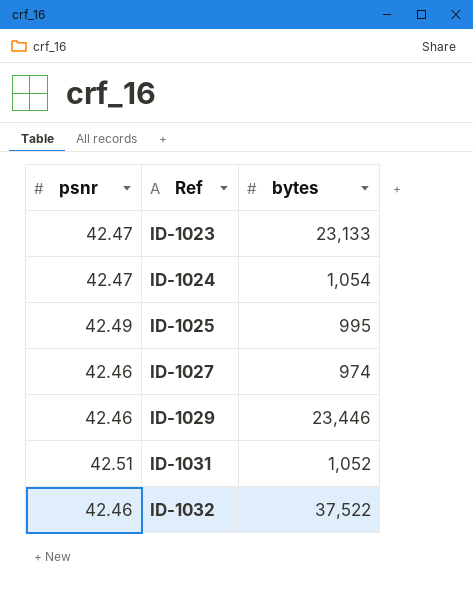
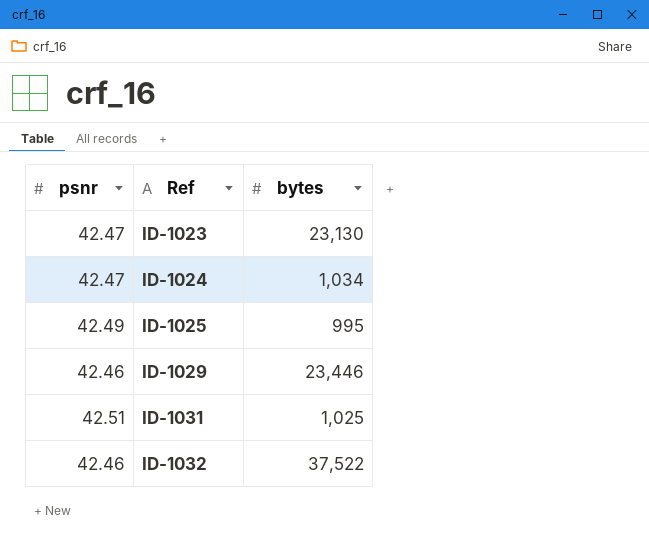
row ID-1027: 42.46 | 974 -> none
ID-1023 | bytes: 23,133 -> 23,130
ID-1024 | bytes: 1,054 -> 1,034
ID-1031 | bytes: 1,052 -> 1,025

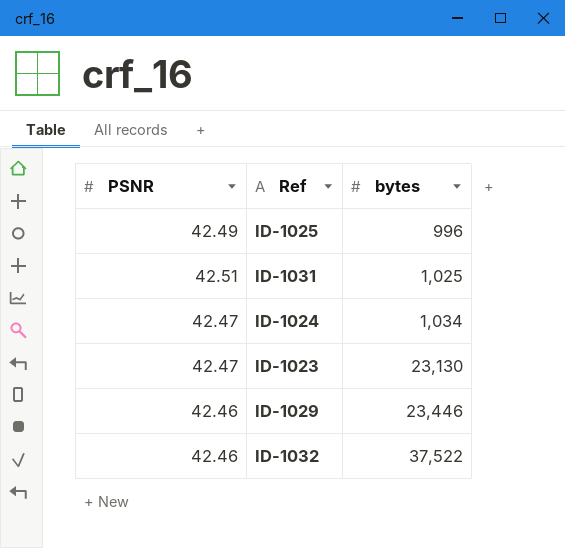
row order: Ref ascending -> bytes ascending
column name: psnr -> PSNR
ID-1025 | bytes: 995 -> 996

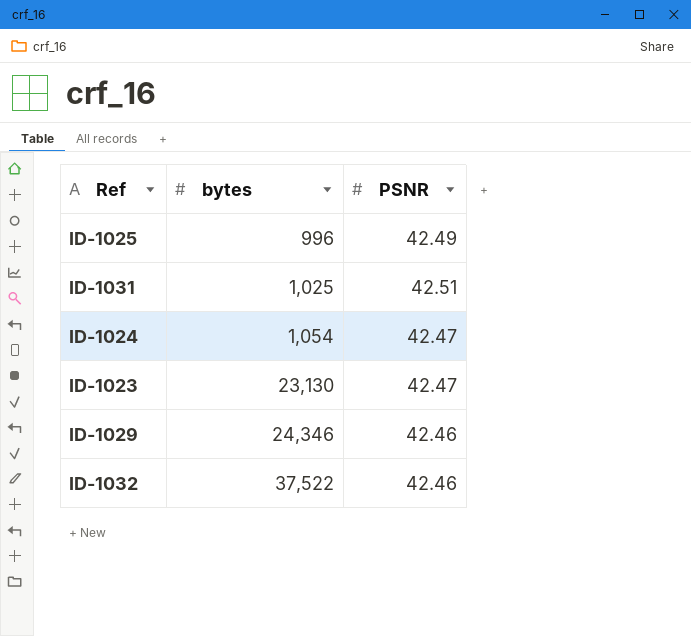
column PSNR | position: 1 -> 3
ID-1024 | bytes: 1,034 -> 1,054
ID-1029 | bytes: 23,446 -> 24,346

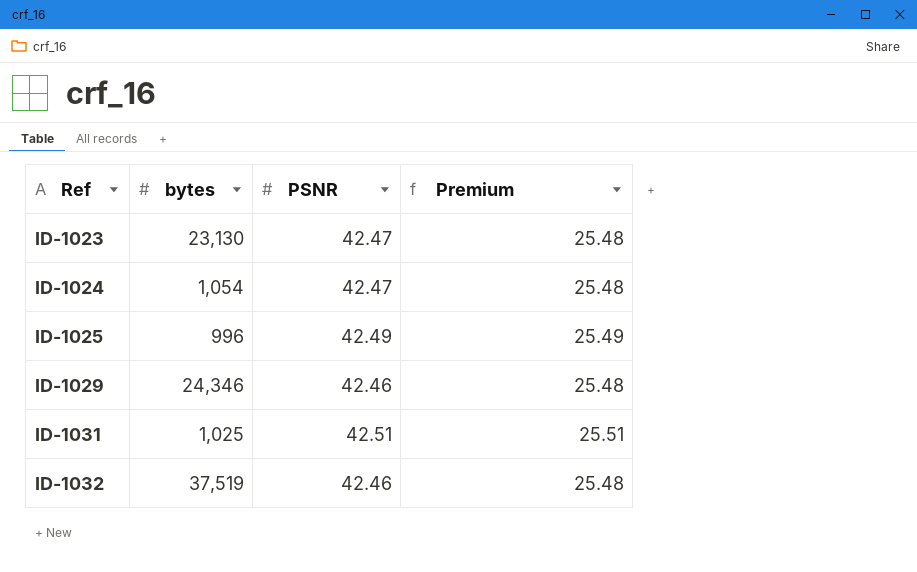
row order: bytes ascending -> Ref ascending
column Premium | formula: none -> [PSNR] * 0.6
ID-1032 | bytes: 37,522 -> 37,519

